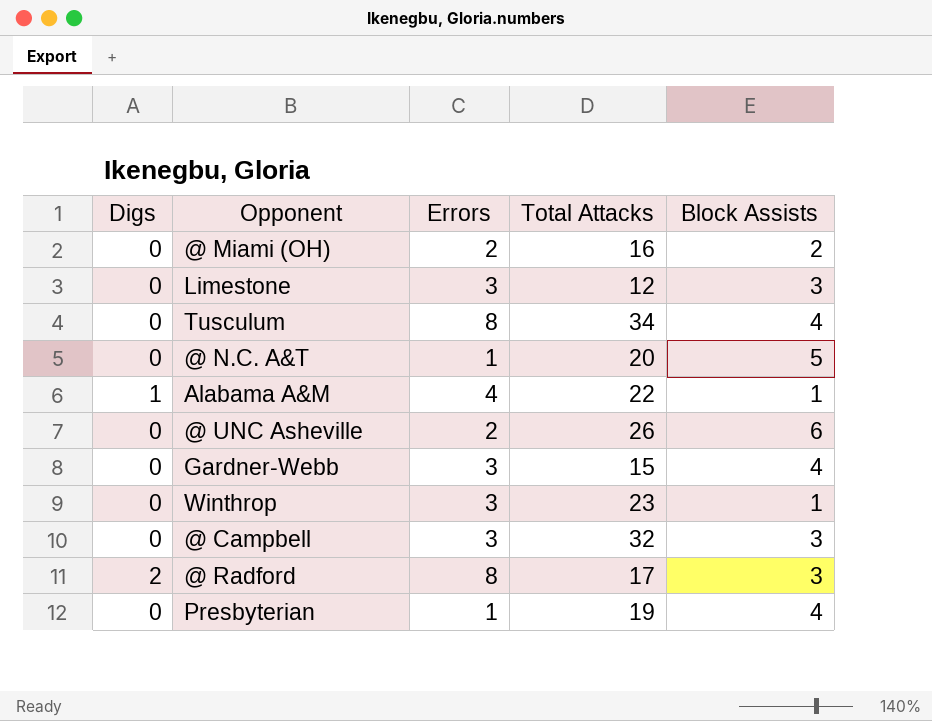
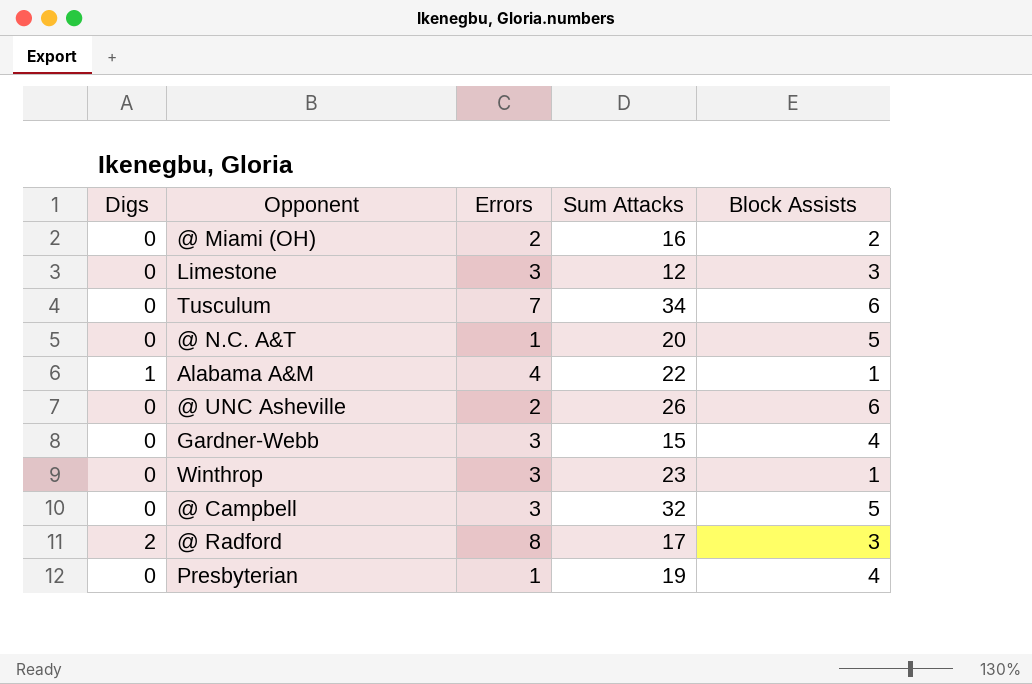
column name: Total Attacks -> Sum Attacks
Tusculum | Errors: 8 -> 7
Tusculum | Block Assists: 4 -> 6
@ Campbell | Block Assists: 3 -> 5

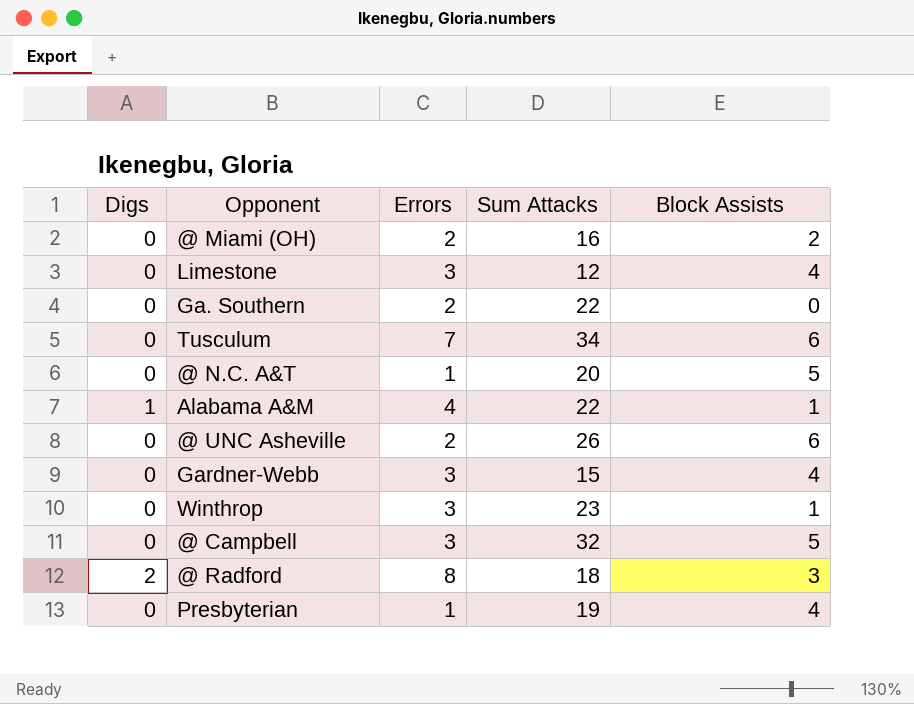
Limestone | Block Assists: 3 -> 4
row Ga. Southern: none -> 0 | 2 | 22 | 0
@ Radford | Sum Attacks: 17 -> 18

